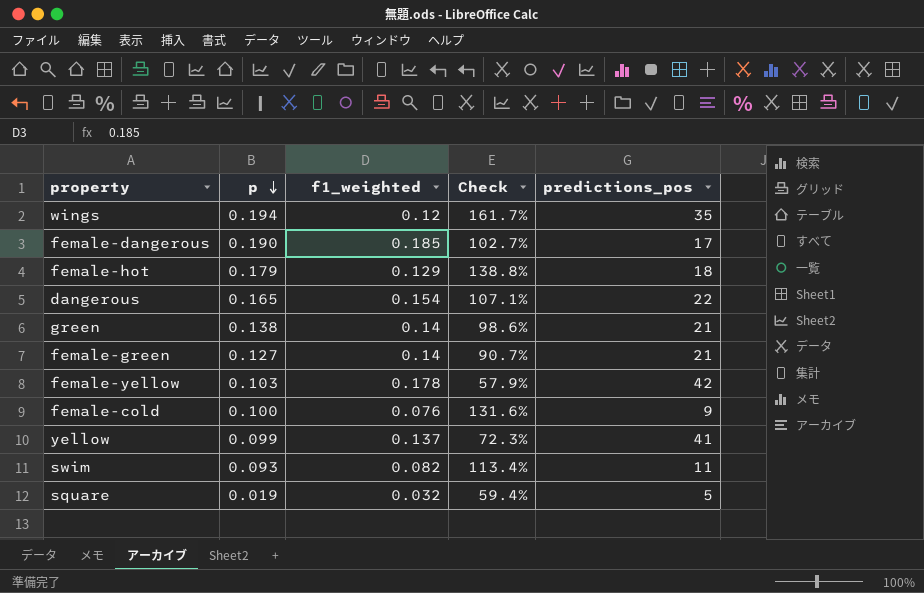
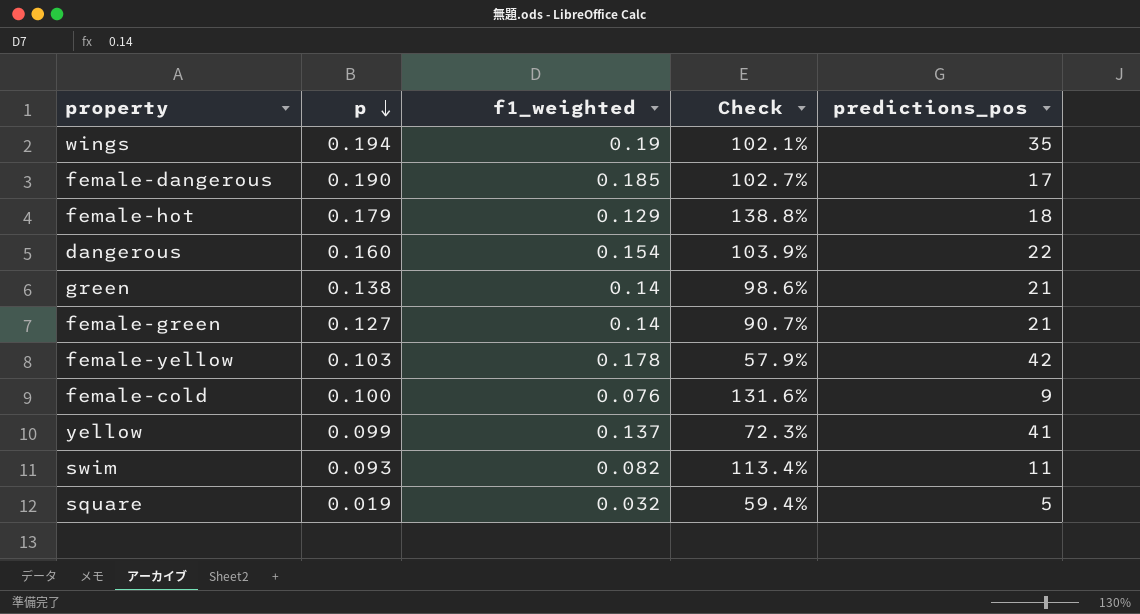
wings | f1_weighted: 0.12 -> 0.19
wings | Check: 161.7% -> 102.1%
dangerous | p: 0.165 -> 0.160
dangerous | Check: 107.1% -> 103.9%

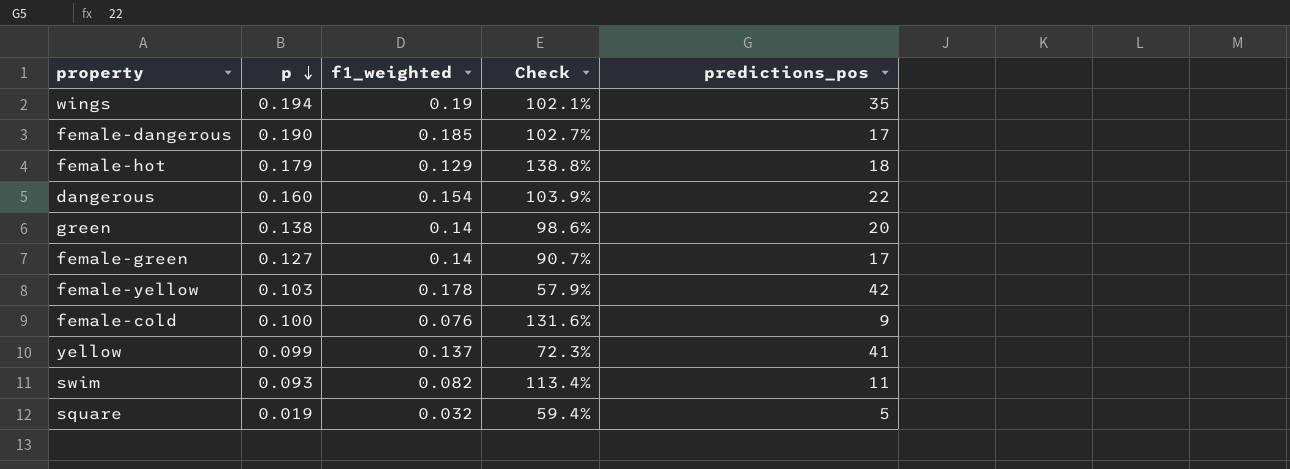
green | predictions_pos: 21 -> 20
female-green | predictions_pos: 21 -> 17

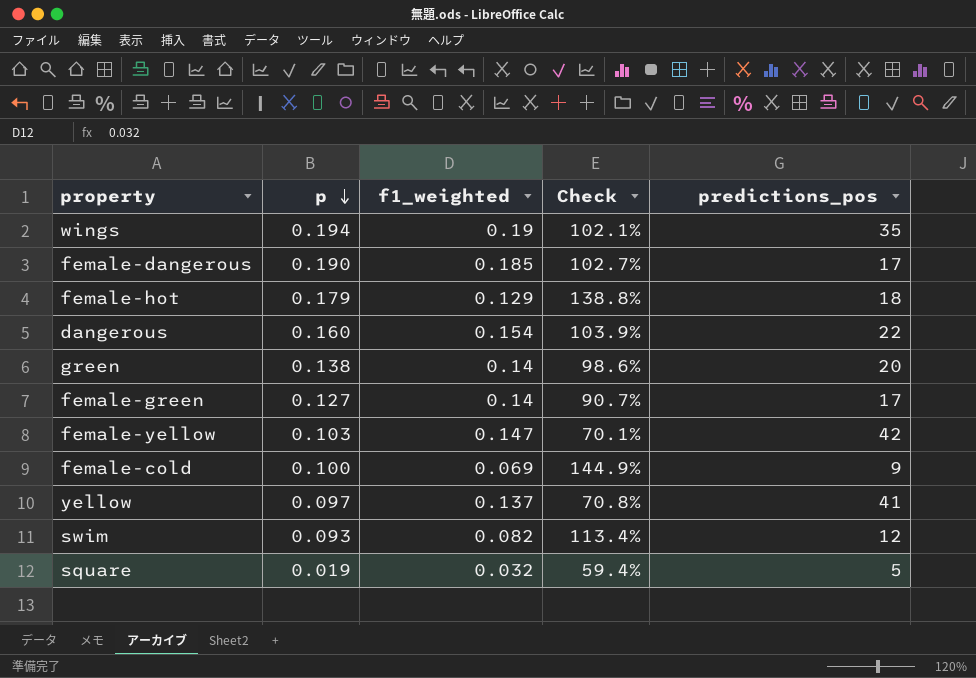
female-yellow | f1_weighted: 0.178 -> 0.147
female-yellow | Check: 57.9% -> 70.1%
female-cold | f1_weighted: 0.076 -> 0.069
female-cold | Check: 131.6% -> 144.9%
yellow | p: 0.099 -> 0.097
yellow | Check: 72.3% -> 70.8%
swim | predictions_pos: 11 -> 12

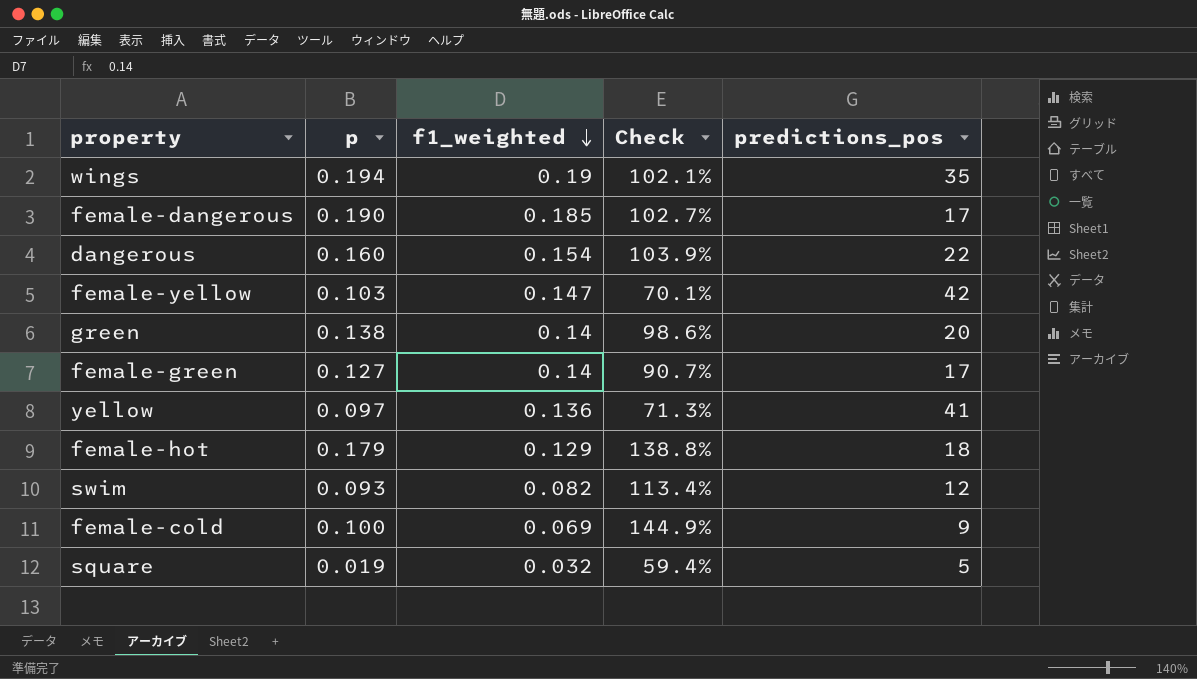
row order: p descending -> f1_weighted descending
yellow | f1_weighted: 0.137 -> 0.136
yellow | Check: 70.8% -> 71.3%

